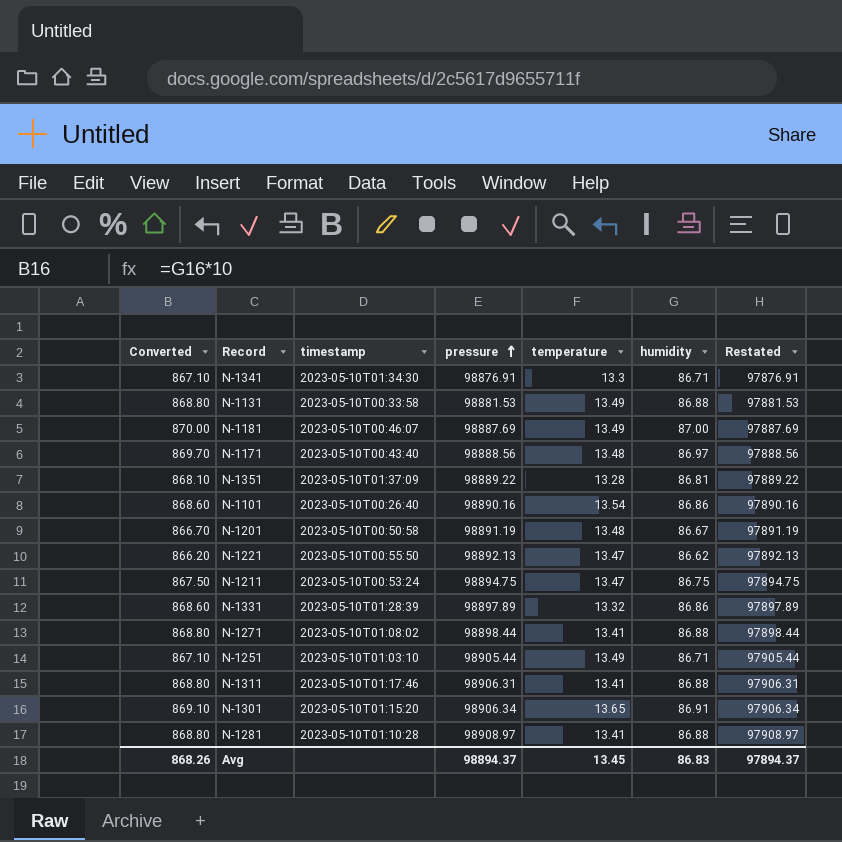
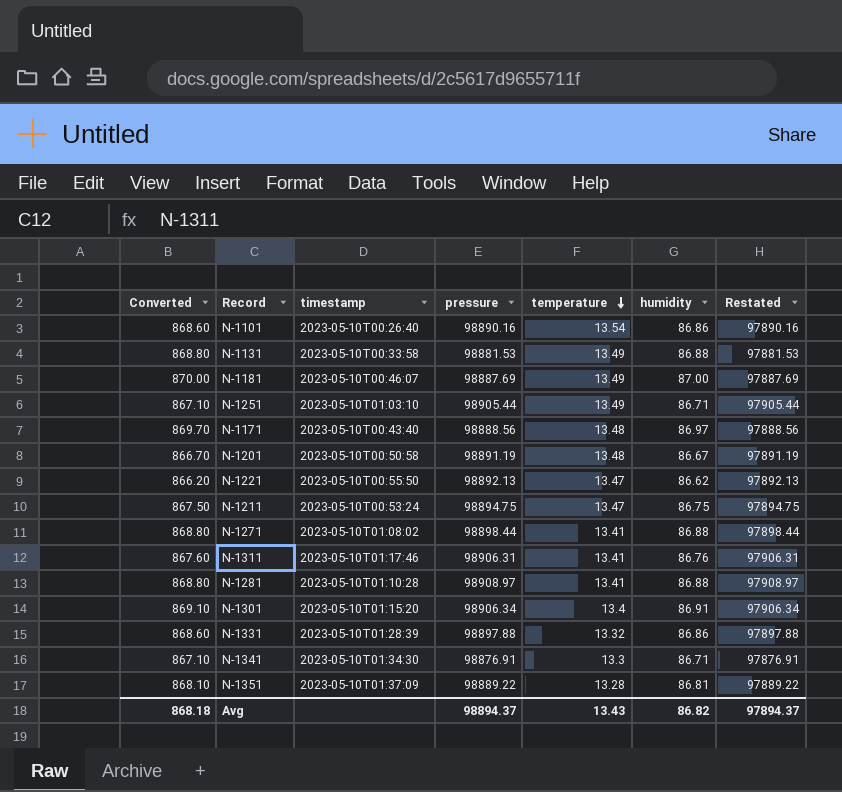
row order: pressure ascending -> temperature descending
N-1311 | Converted: 868.80 -> 867.60
N-1311 | humidity: 86.88 -> 86.76
N-1301 | temperature: 13.65 -> 13.4
N-1331 | pressure: 98897.89 -> 98897.88
N-1331 | Restated: 97897.89 -> 97897.88
Avg | Converted: 868.26 -> 868.18
Avg | temperature: 13.45 -> 13.43
Avg | humidity: 86.83 -> 86.82

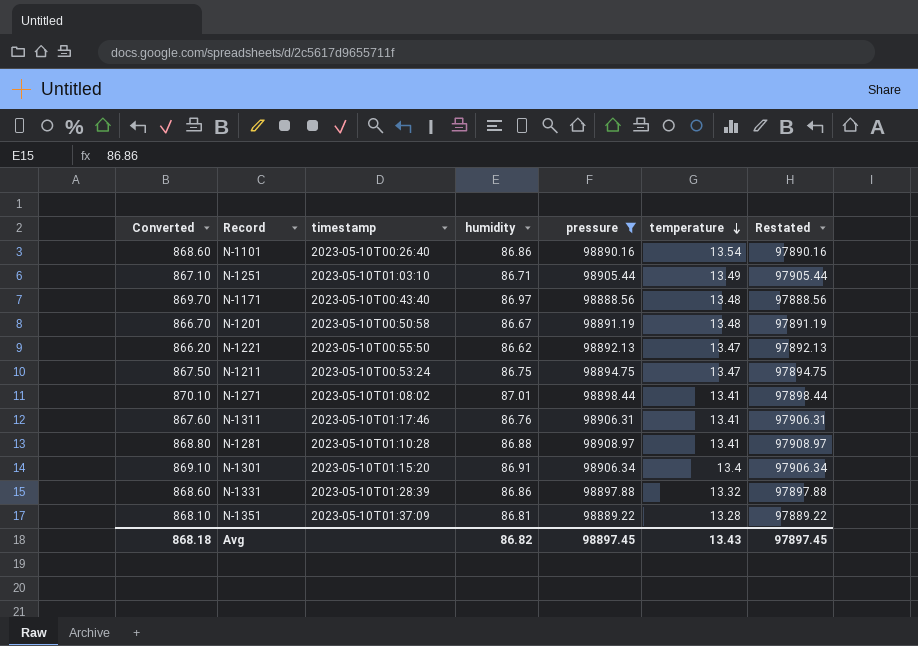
filter: none -> pressure >= 98888.56
column humidity | position: 6 -> 4
N-1271 | Converted: 868.80 -> 870.10
N-1271 | humidity: 86.88 -> 87.01
Avg | pressure: 98894.37 -> 98897.45
Avg | Restated: 97894.37 -> 97897.45

